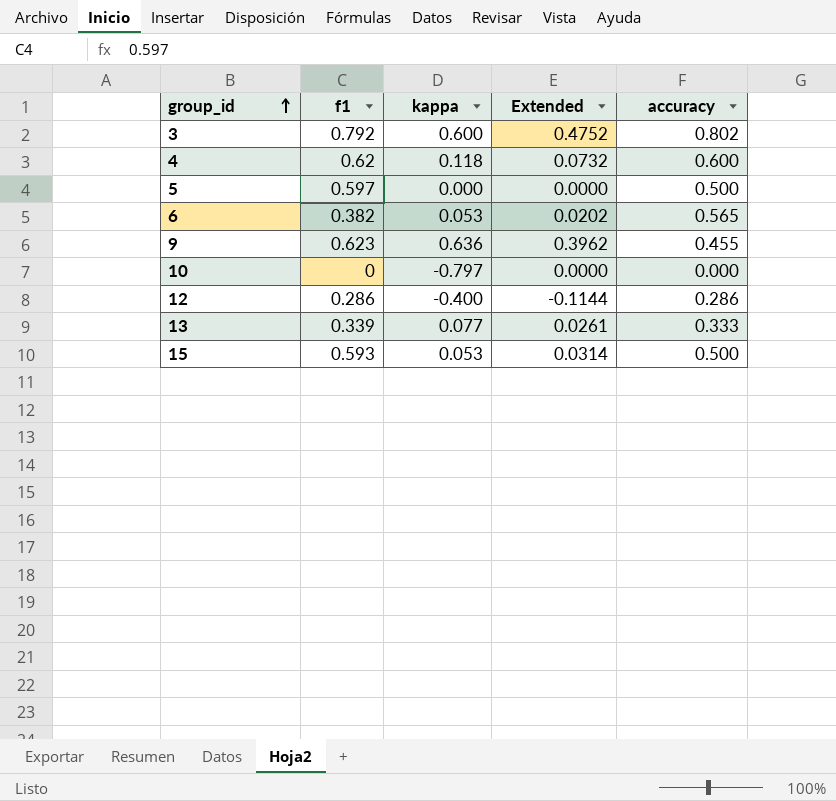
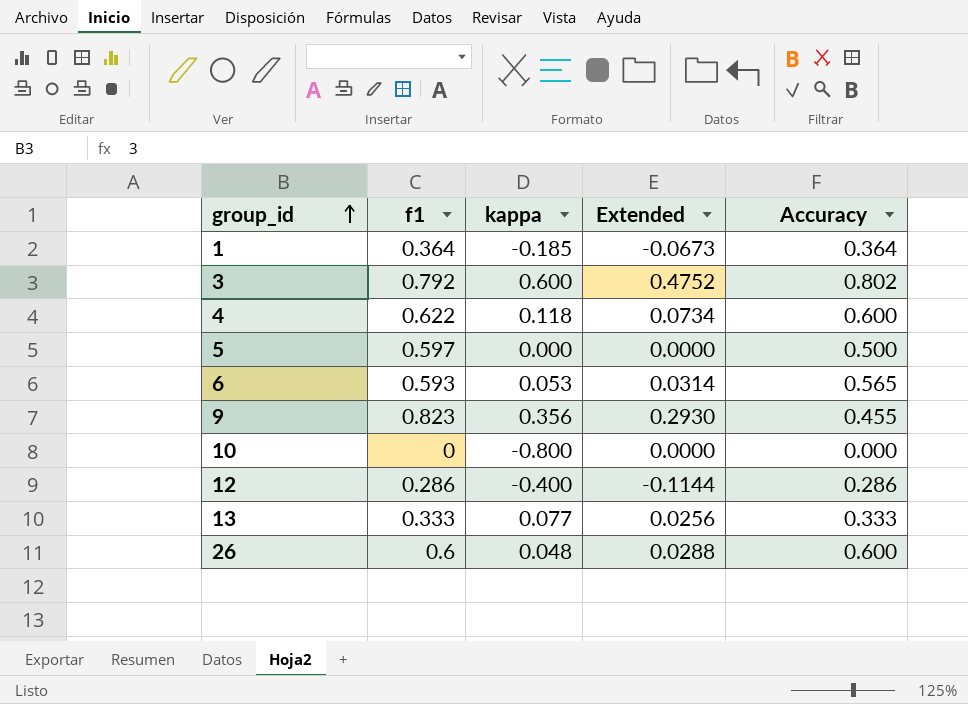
column name: accuracy -> Accuracy
row 15: 0.593 | 0.053 | 0.0314 | 0.500 -> none
row 1: none -> 0.364 | -0.185 | -0.0673 | 0.364
4 | f1: 0.62 -> 0.622
4 | Extended: 0.0732 -> 0.0734
6 | f1: 0.382 -> 0.593
6 | Extended: 0.0202 -> 0.0314
9 | f1: 0.623 -> 0.823
9 | kappa: 0.636 -> 0.356
9 | Extended: 0.3962 -> 0.2930
10 | kappa: -0.797 -> -0.800
13 | f1: 0.339 -> 0.333
13 | Extended: 0.0261 -> 0.0256
row 26: none -> 0.6 | 0.048 | 0.0288 | 0.600

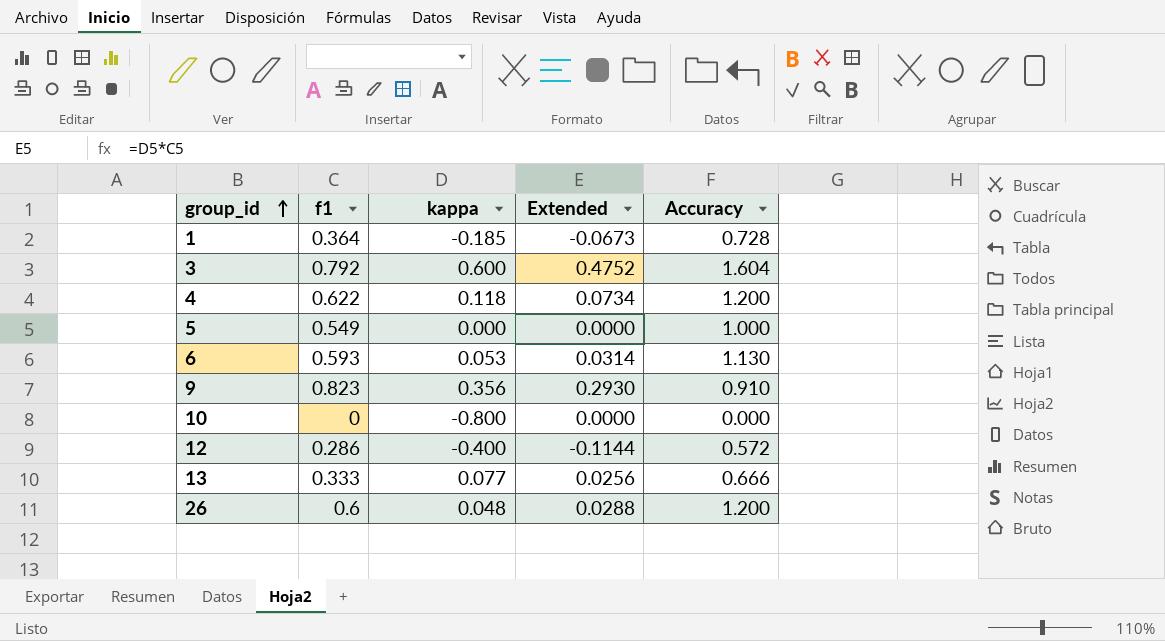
1 | Accuracy: 0.364 -> 0.728
3 | Accuracy: 0.802 -> 1.604
4 | Accuracy: 0.600 -> 1.200
5 | f1: 0.597 -> 0.549
5 | Accuracy: 0.500 -> 1.000
6 | Accuracy: 0.565 -> 1.130
9 | Accuracy: 0.455 -> 0.910
12 | Accuracy: 0.286 -> 0.572
13 | Accuracy: 0.333 -> 0.666
26 | Accuracy: 0.600 -> 1.200

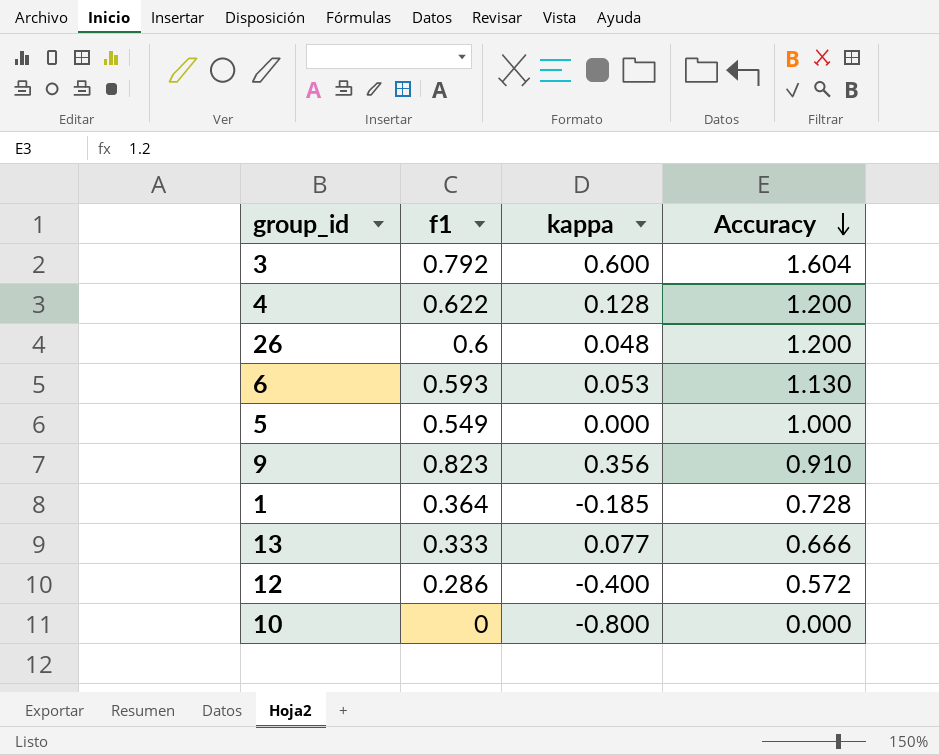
row order: group_id ascending -> Accuracy descending
column Extended | formula: [f1] * [kappa] -> none
4 | kappa: 0.118 -> 0.128

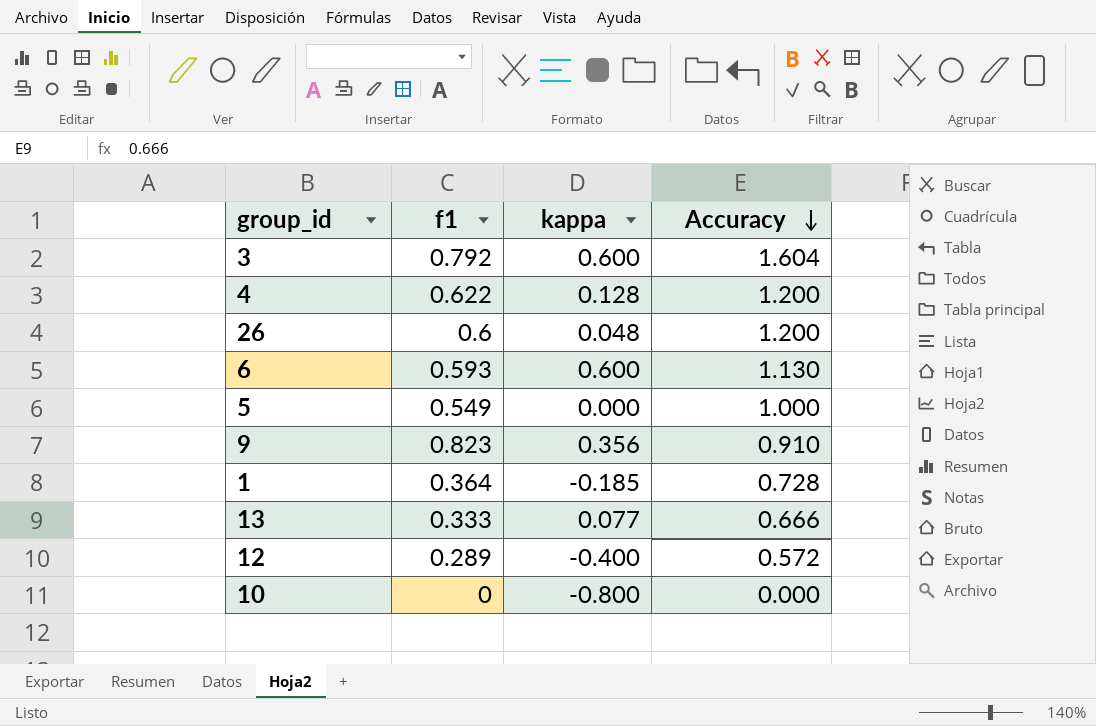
6 | kappa: 0.053 -> 0.600
12 | f1: 0.286 -> 0.289

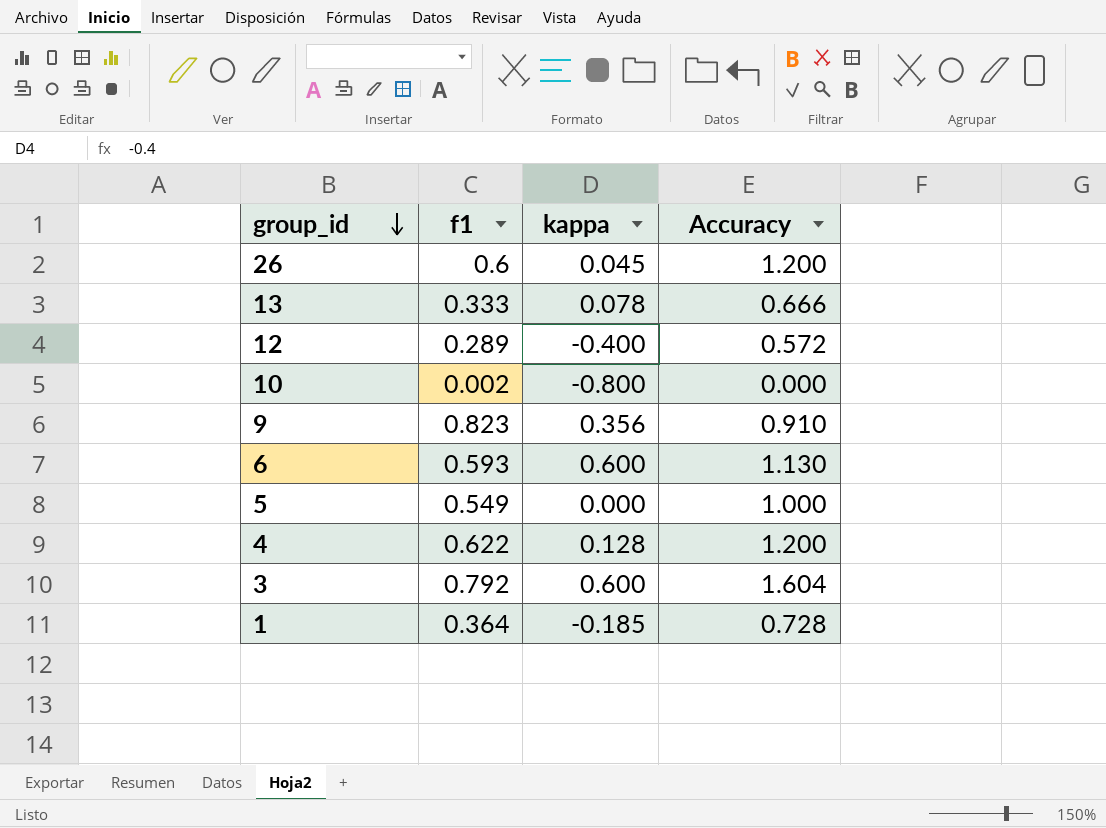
row order: Accuracy descending -> group_id descending
26 | kappa: 0.048 -> 0.045
13 | kappa: 0.077 -> 0.078
10 | f1: 0 -> 0.002

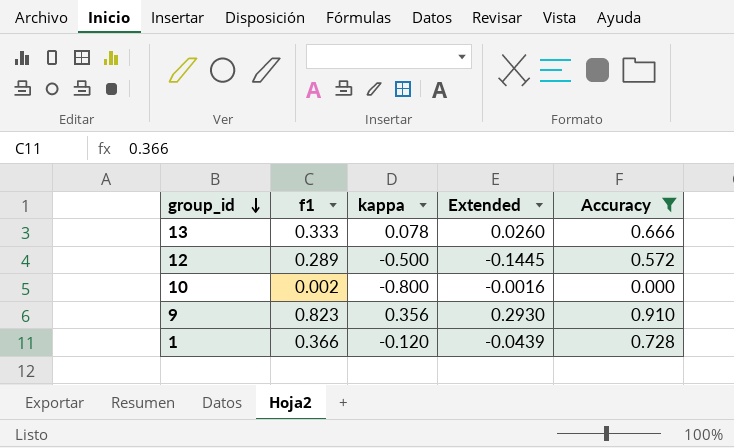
filter: none -> Accuracy <= 0.910
column Extended | formula: none -> [f1] * [kappa]
12 | kappa: -0.400 -> -0.500
1 | f1: 0.364 -> 0.366
1 | kappa: -0.185 -> -0.120

